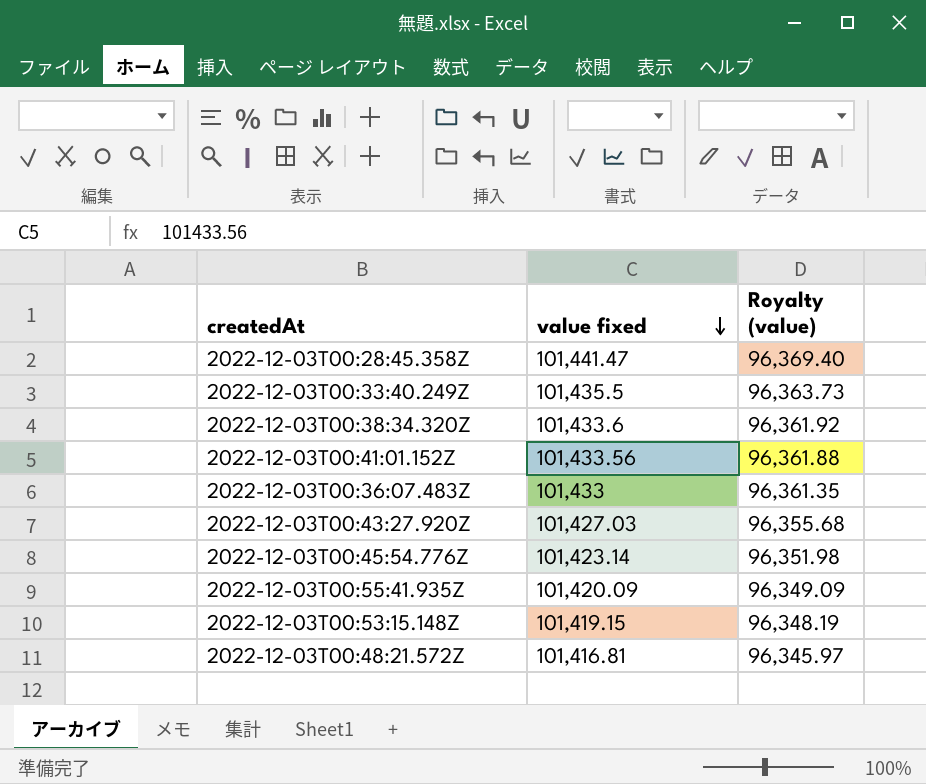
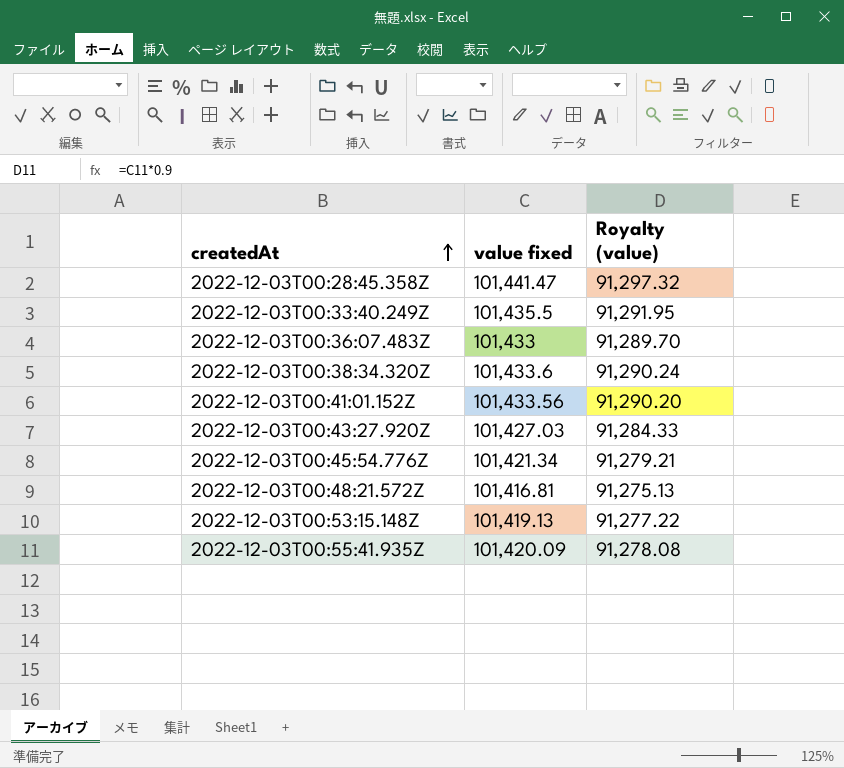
row order: value fixed descending -> createdAt ascending
column Royalty (value) | formula: [value fixed] * 0.95 -> [value fixed] * 0.9
2022-12-03T00:45:54.776Z | value fixed: 101,423.14 -> 101,421.34
2022-12-03T00:53:15.148Z | value fixed: 101,419.15 -> 101,419.13

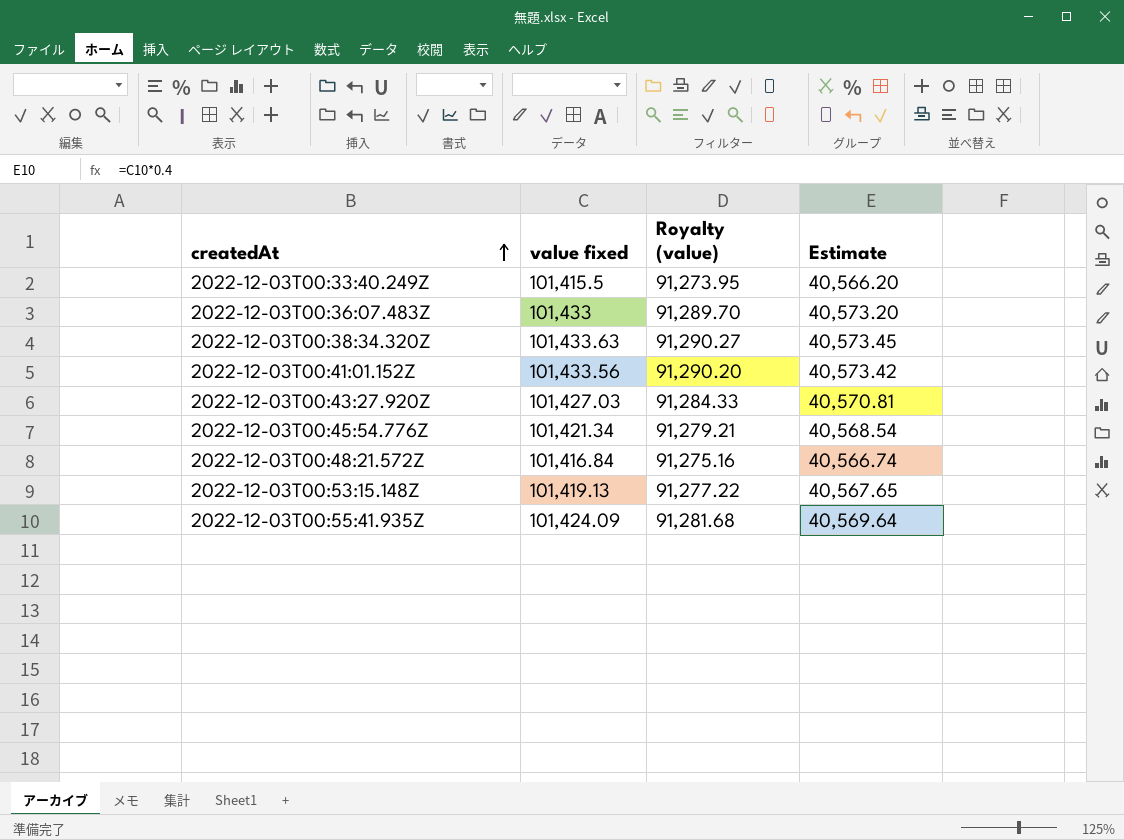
column Estimate | formula: none -> [value fixed] * 0.4
row 2022-12-03T00:28:45.358Z: 101,441.47 | 91,297.32 -> none
2022-12-03T00:33:40.249Z | value fixed: 101,435.5 -> 101,415.5
2022-12-03T00:33:40.249Z | Royalty (value): 91,291.95 -> 91,273.95
2022-12-03T00:38:34.320Z | value fixed: 101,433.6 -> 101,433.63
2022-12-03T00:38:34.320Z | Royalty (value): 91,290.24 -> 91,290.27
2022-12-03T00:48:21.572Z | value fixed: 101,416.81 -> 101,416.84
2022-12-03T00:48:21.572Z | Royalty (value): 91,275.13 -> 91,275.16
2022-12-03T00:55:41.935Z | value fixed: 101,420.09 -> 101,424.09
2022-12-03T00:55:41.935Z | Royalty (value): 91,278.08 -> 91,281.68

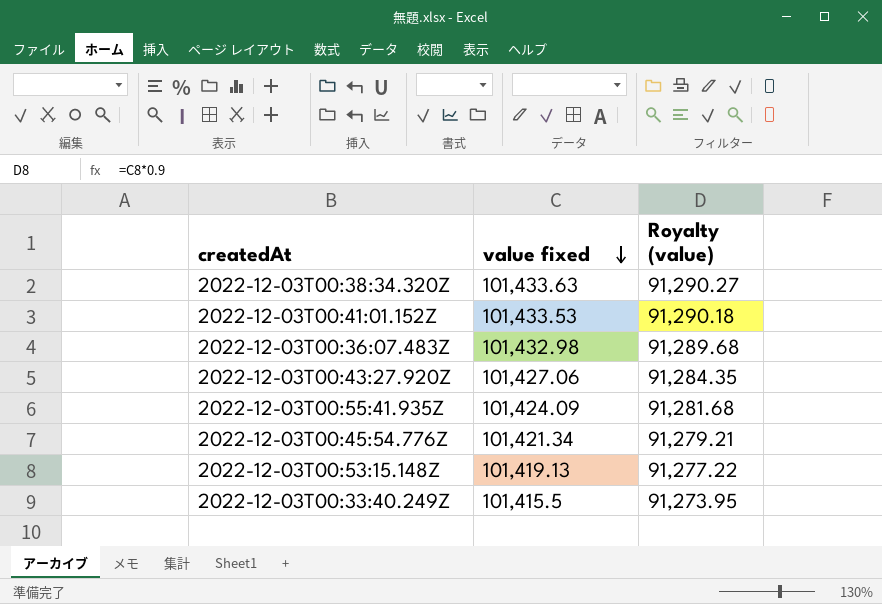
row order: createdAt ascending -> value fixed descending
column Estimate | formula: [value fixed] * 0.4 -> none
row 2022-12-03T00:48:21.572Z: 101,416.84 | 91,275.16 | 40,566.74 -> none
2022-12-03T00:41:01.152Z | value fixed: 101,433.56 -> 101,433.53
2022-12-03T00:41:01.152Z | Royalty (value): 91,290.20 -> 91,290.18
2022-12-03T00:36:07.483Z | value fixed: 101,433 -> 101,432.98
2022-12-03T00:36:07.483Z | Royalty (value): 91,289.70 -> 91,289.68
2022-12-03T00:43:27.920Z | value fixed: 101,427.03 -> 101,427.06
2022-12-03T00:43:27.920Z | Royalty (value): 91,284.33 -> 91,284.35

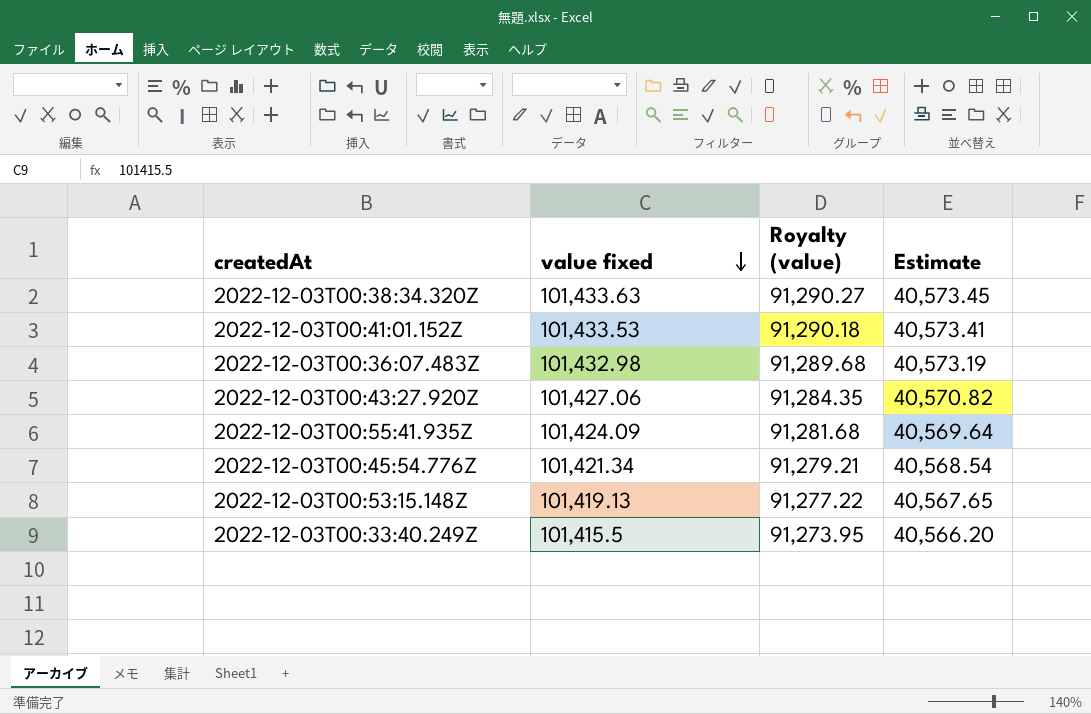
column Estimate | formula: none -> [value fixed] * 0.4

